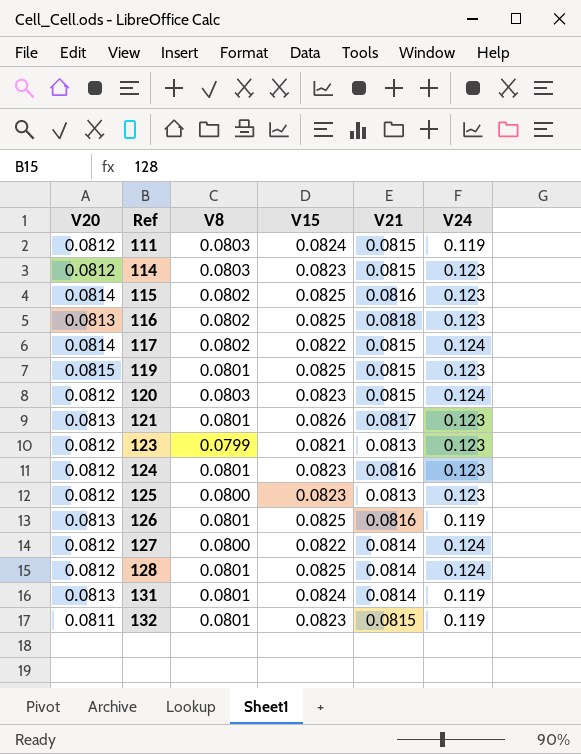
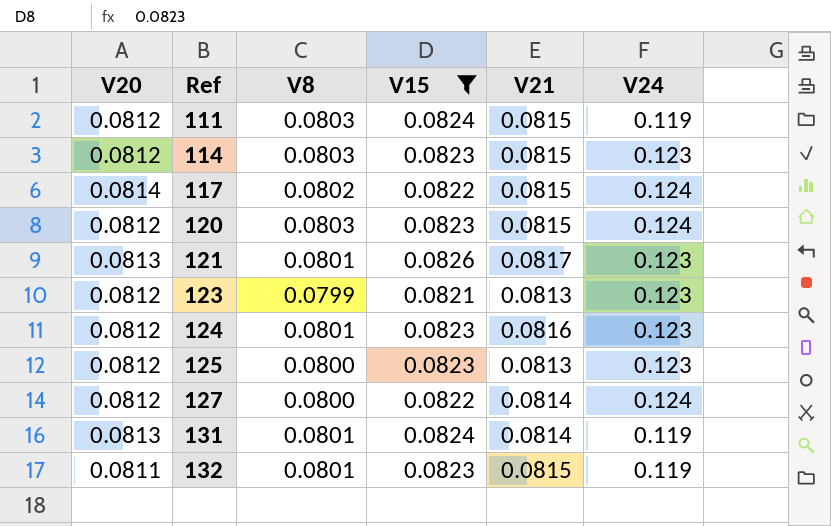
filter: none -> V15 != 0.0825

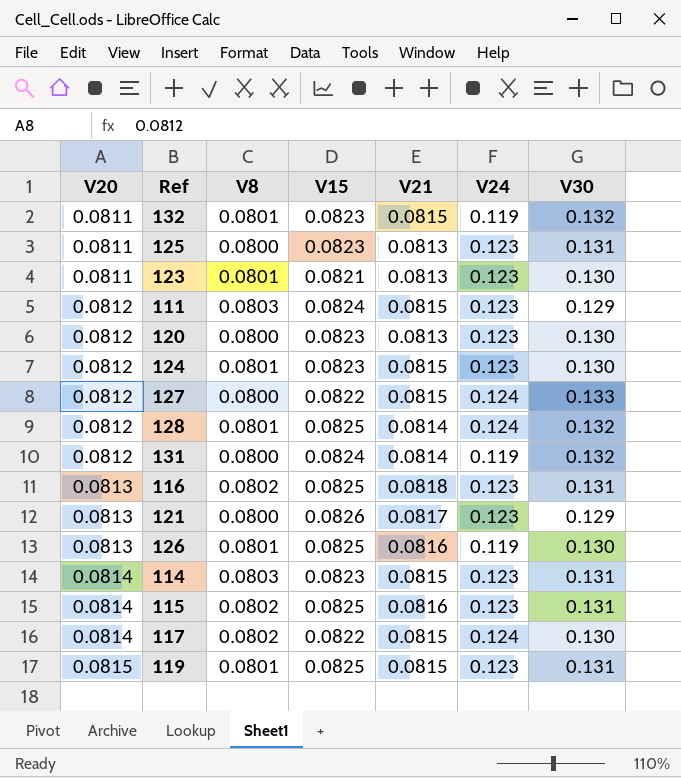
filter: V15 != 0.0825 -> none
row order: Ref ascending -> V20 ascending
column V30 | position: none -> 7
125 | V20: 0.0812 -> 0.0811
123 | V20: 0.0812 -> 0.0811
123 | V8: 0.0799 -> 0.0801
111 | V24: 0.119 -> 0.123
120 | V8: 0.0803 -> 0.0800
120 | V21: 0.0815 -> 0.0813
120 | V24: 0.124 -> 0.123
124 | V21: 0.0816 -> 0.0815
127 | V21: 0.0814 -> 0.0815
131 | V20: 0.0813 -> 0.0812
131 | V8: 0.0801 -> 0.0800
121 | V8: 0.0801 -> 0.0800
114 | V20: 0.0812 -> 0.0814

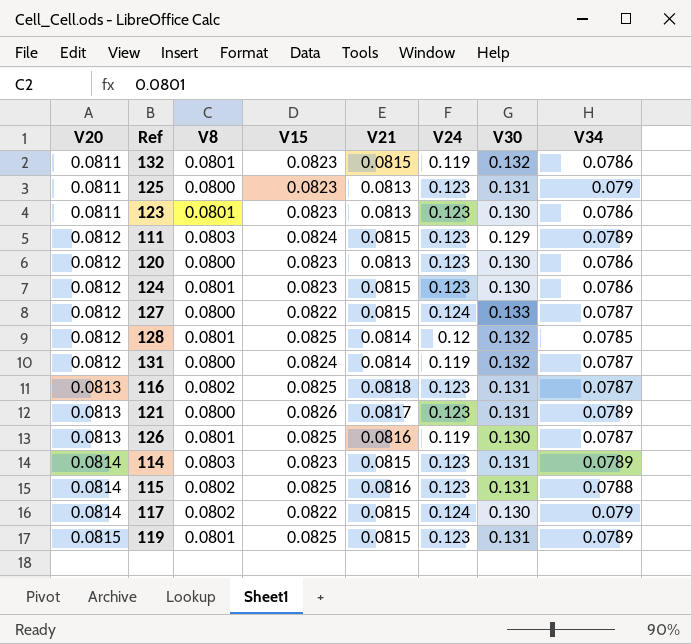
column V34 | position: none -> 8
123 | V15: 0.0821 -> 0.0823
128 | V24: 0.124 -> 0.12
121 | V30: 0.129 -> 0.131

